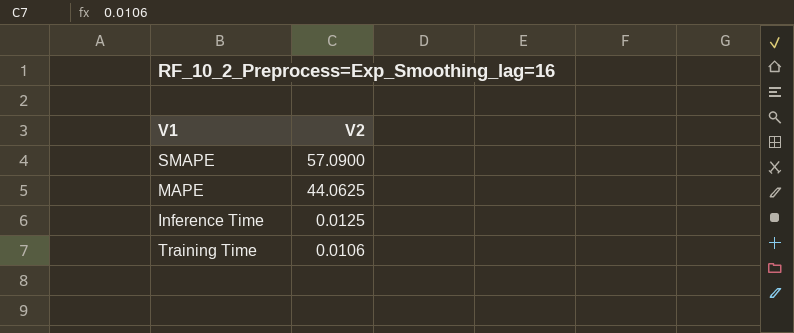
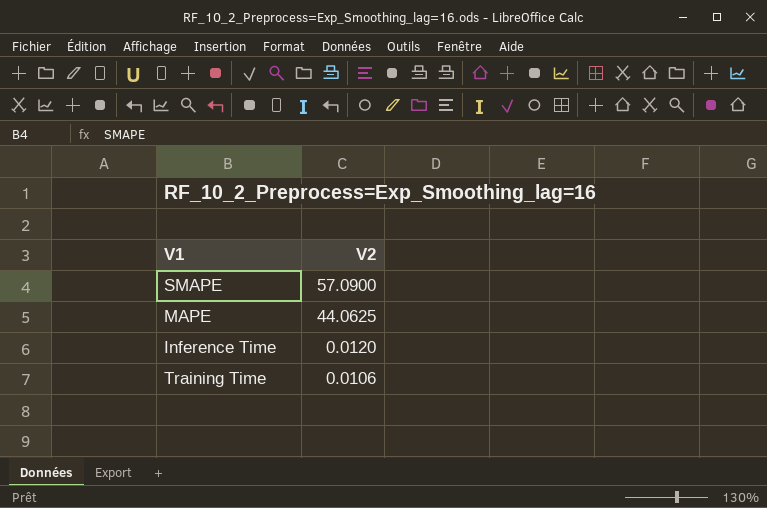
Inference Time | V2: 0.0125 -> 0.0120

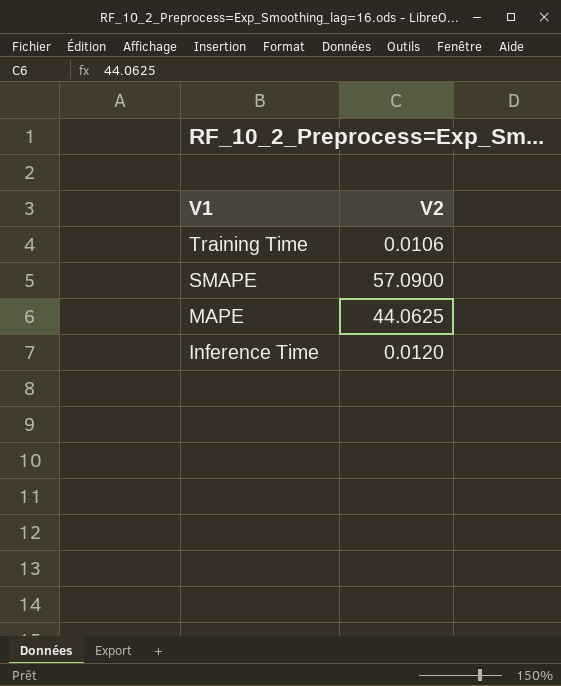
row order: V2 descending -> V1 descending

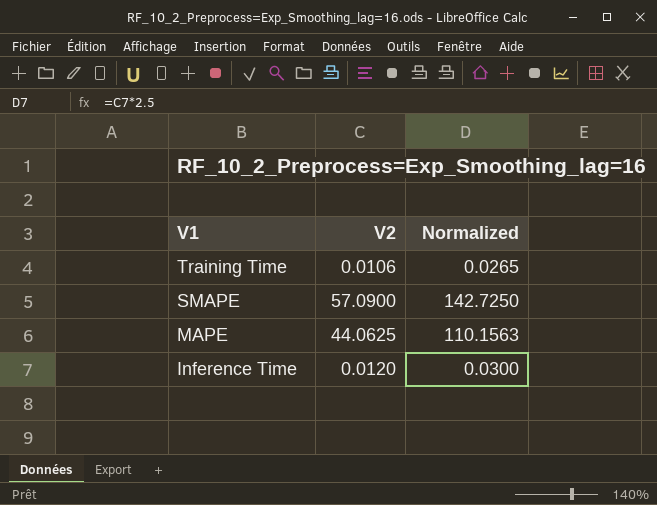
column Normalized | formula: none -> [V2] * 2.5

